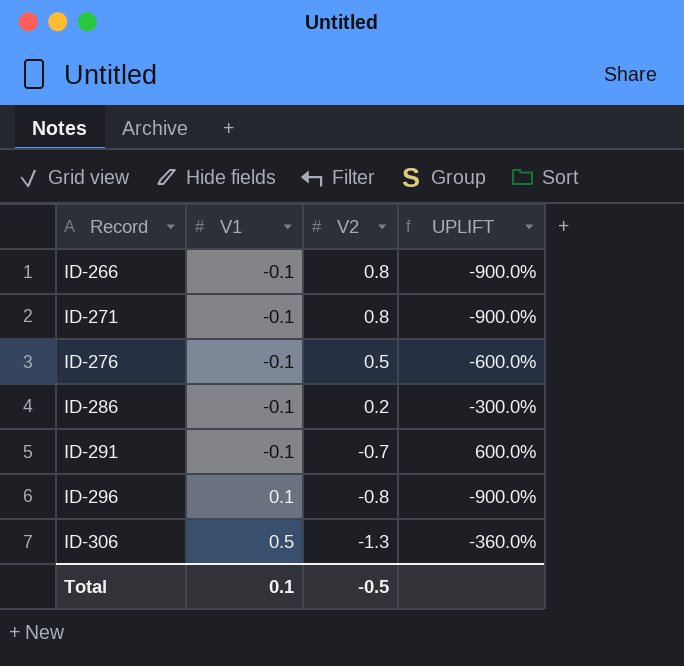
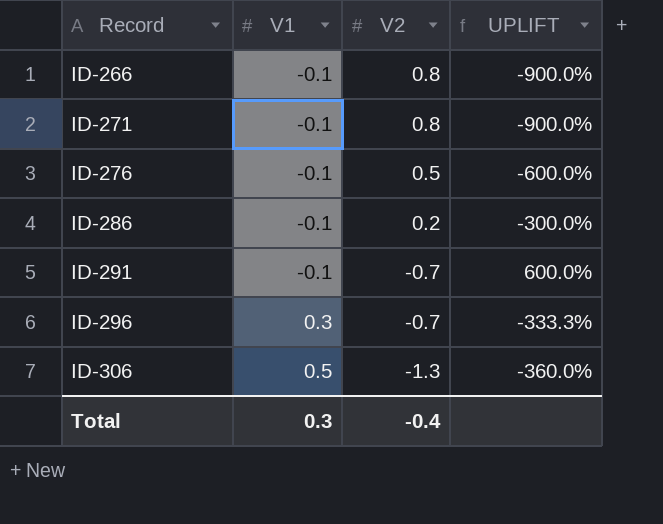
ID-296 | V1: 0.1 -> 0.3
ID-296 | V2: -0.8 -> -0.7
ID-296 | UPLIFT: -900.0% -> -333.3%
Total | V1: 0.1 -> 0.3
Total | V2: -0.5 -> -0.4

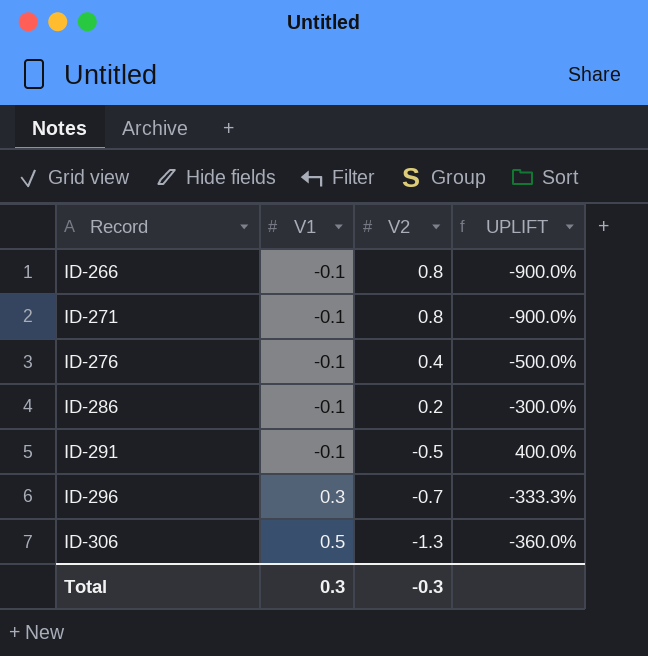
ID-276 | V2: 0.5 -> 0.4
ID-276 | UPLIFT: -600.0% -> -500.0%
ID-291 | V2: -0.7 -> -0.5
ID-291 | UPLIFT: 600.0% -> 400.0%
Total | V2: -0.4 -> -0.3

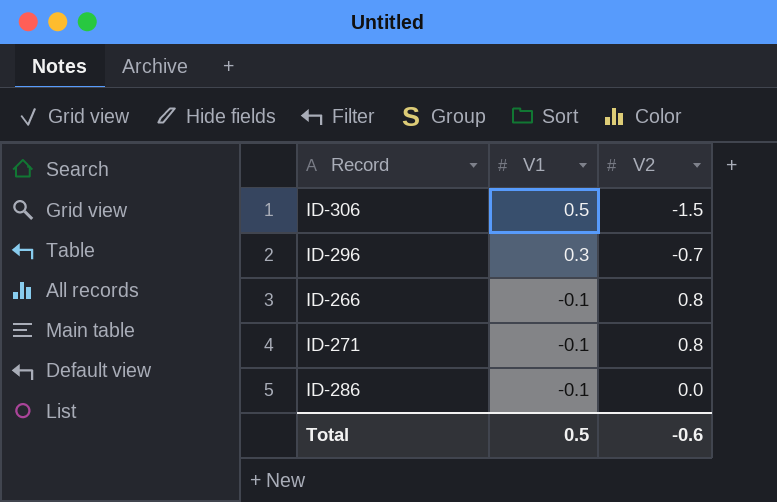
row order: Record ascending -> V1 descending
column UPLIFT | formula: ([V2] - [V1]) / [V1] -> none
row ID-276: -0.1 | 0.4 | -500.0% -> none
row ID-291: -0.1 | -0.5 | 400.0% -> none
ID-306 | V2: -1.3 -> -1.5
ID-286 | V2: 0.2 -> 0.0
Total | V1: 0.3 -> 0.5
Total | V2: -0.3 -> -0.6

